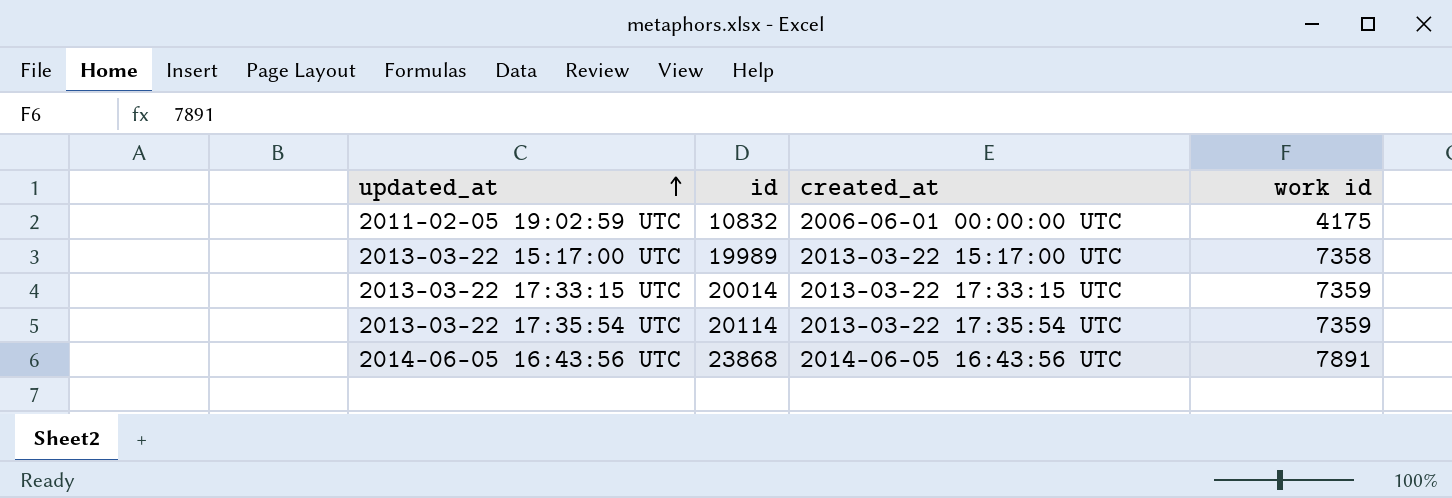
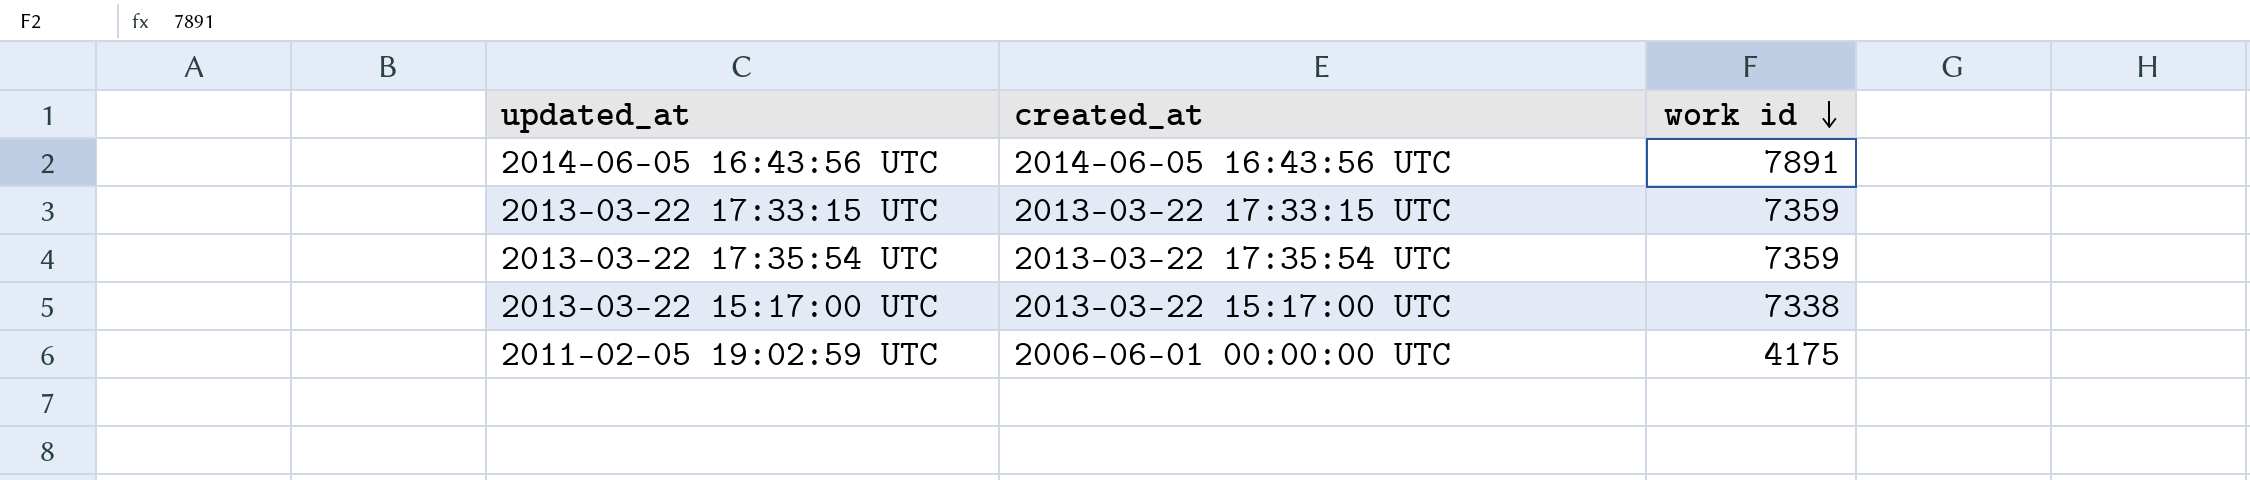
row order: updated_at ascending -> work id descending
column id | position: 2 -> none
2013-03-22 15:17:00 UTC | work id: 7358 -> 7338

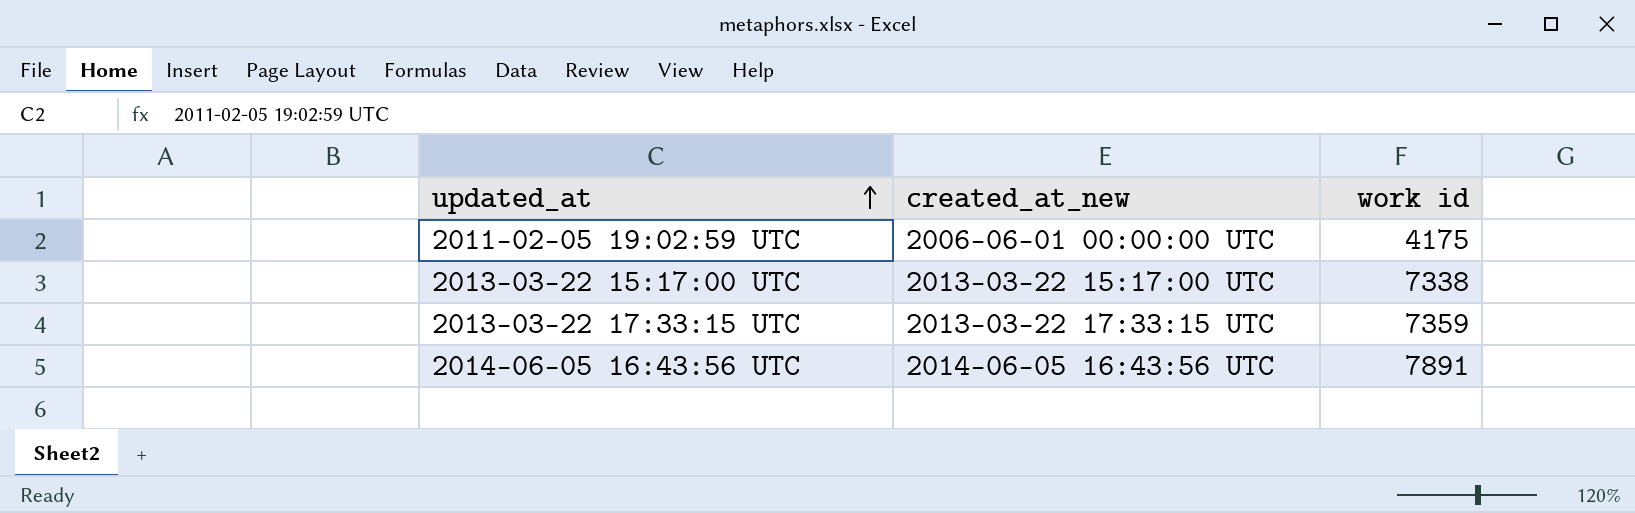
row order: work id descending -> updated_at ascending
column name: created_at -> created_at_new
row 2013-03-22 17:35:54 UTC: 2013-03-22 17:35:54 UTC | 7359 -> none

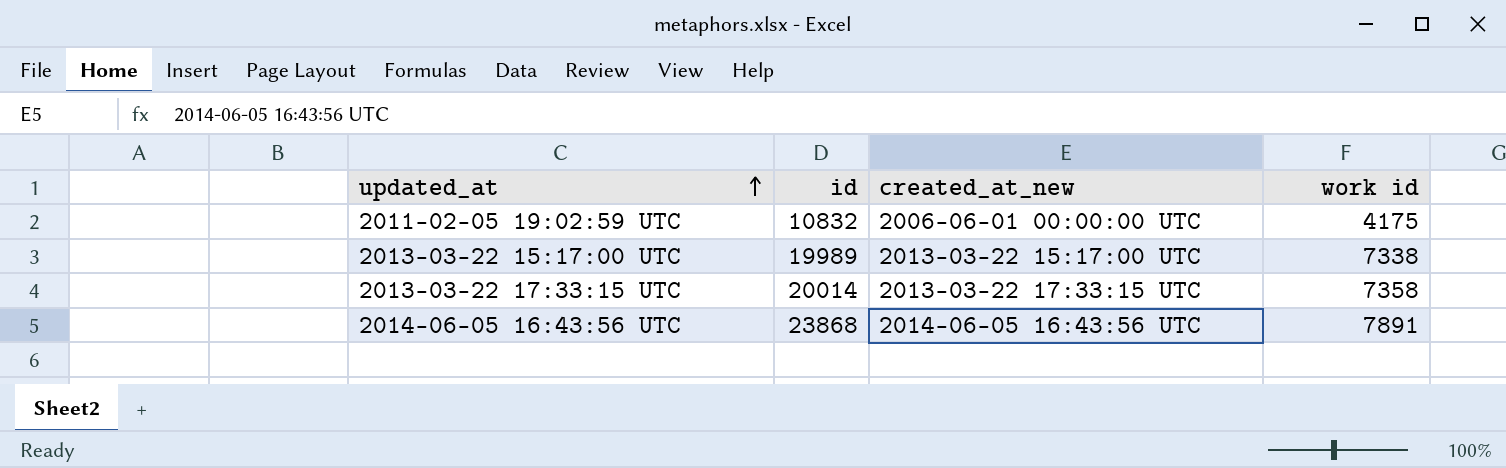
column id | position: none -> 2
2013-03-22 17:33:15 UTC | work id: 7359 -> 7358

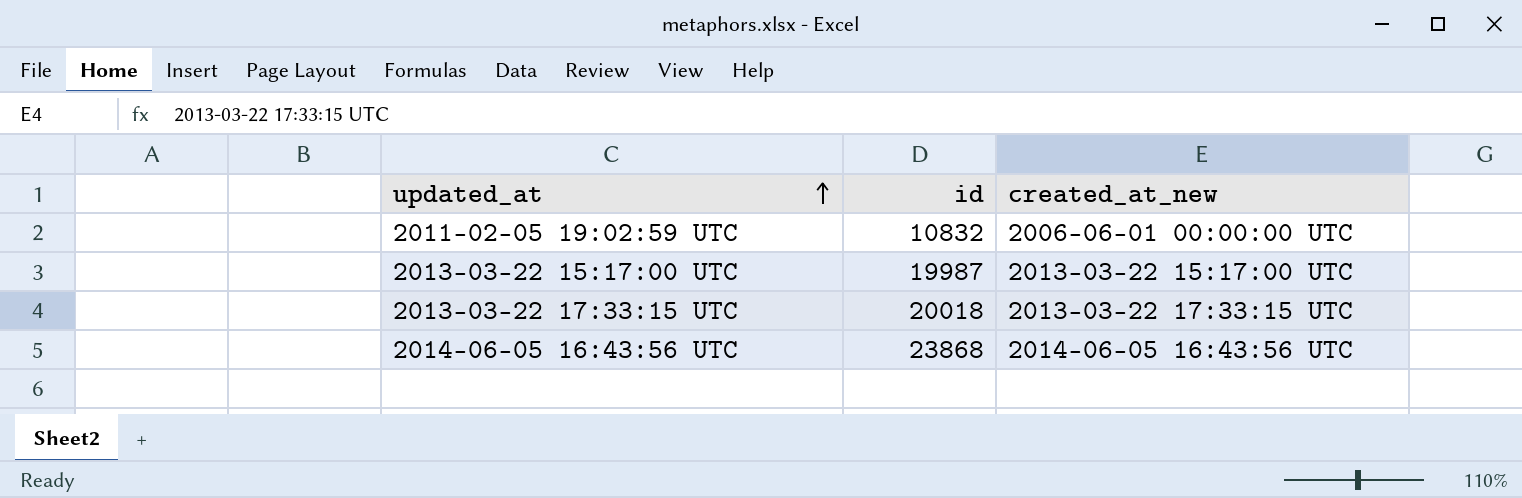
column work id | position: 4 -> none
2013-03-22 15:17:00 UTC | id: 19989 -> 19987
2013-03-22 17:33:15 UTC | id: 20014 -> 20018

